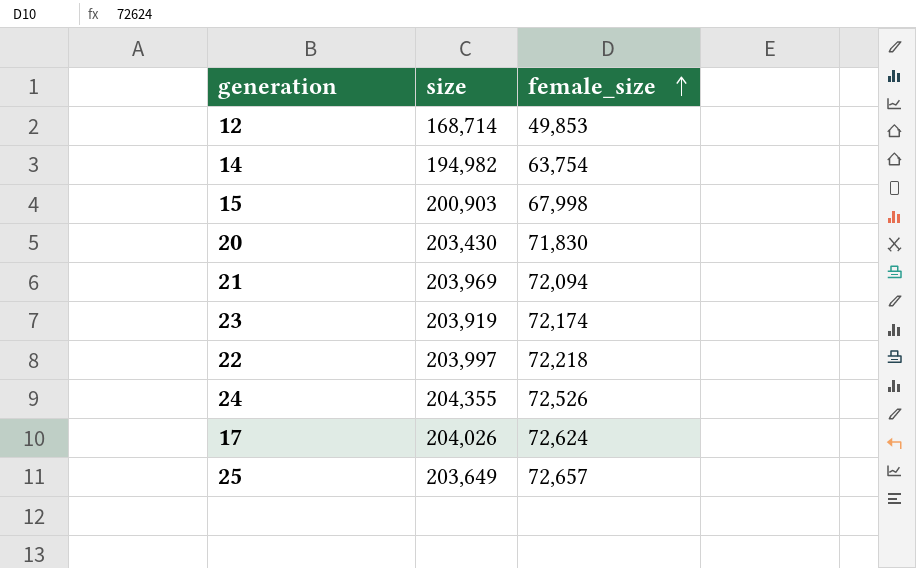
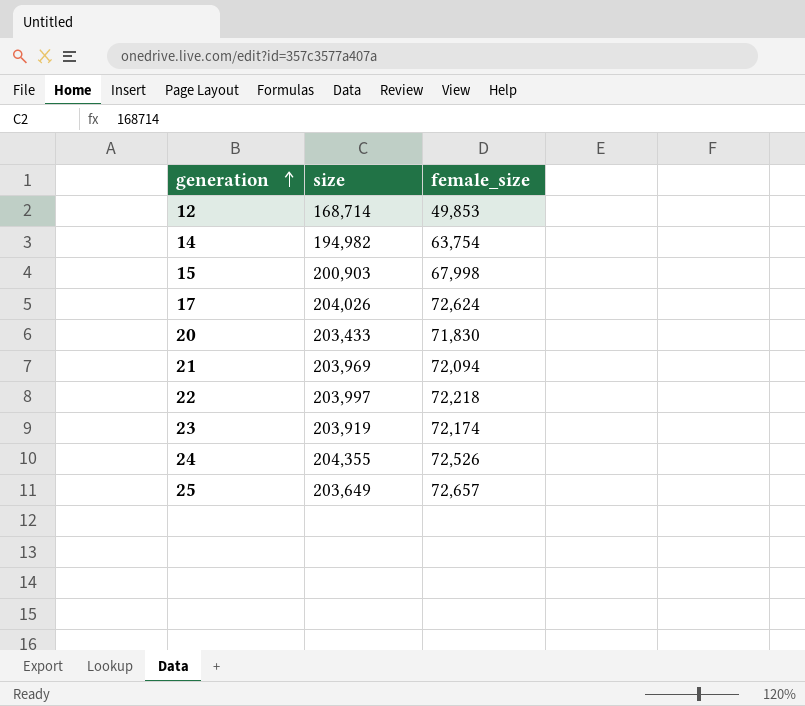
row order: female_size ascending -> generation ascending
20 | size: 203,430 -> 203,433

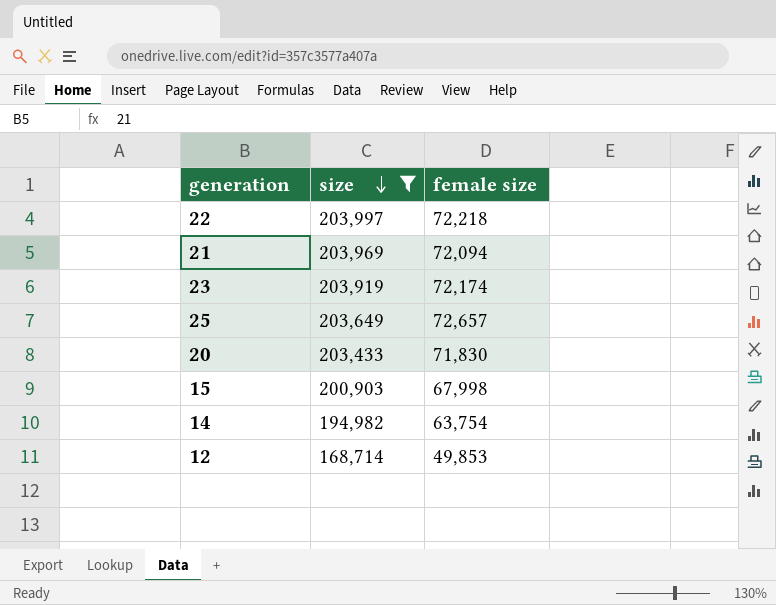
filter: none -> size <= 203,997
row order: generation ascending -> size descending
column name: female_size -> female size

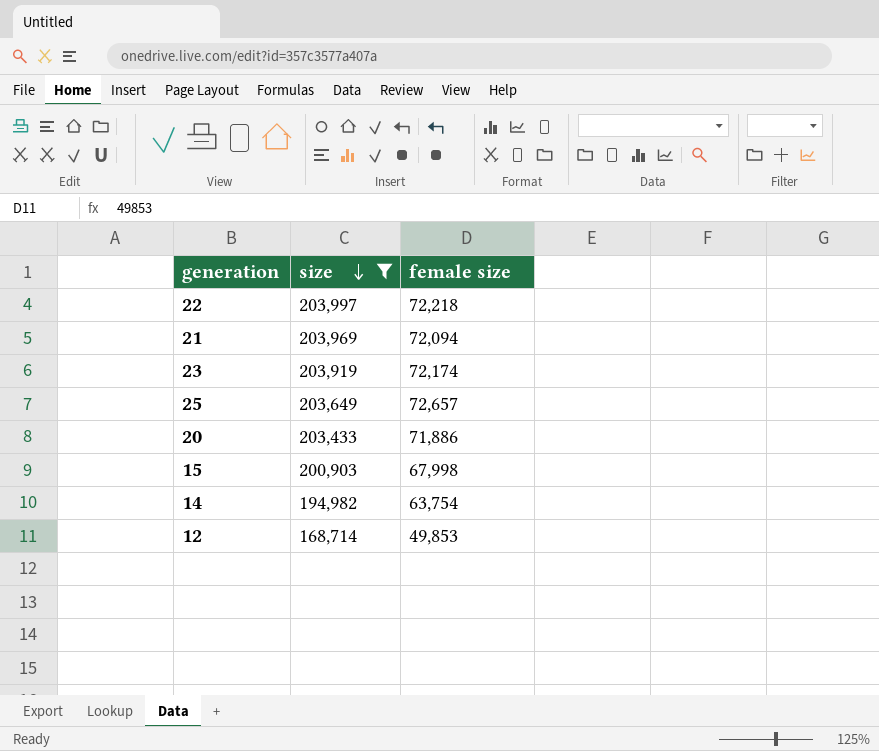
20 | female size: 71,830 -> 71,886

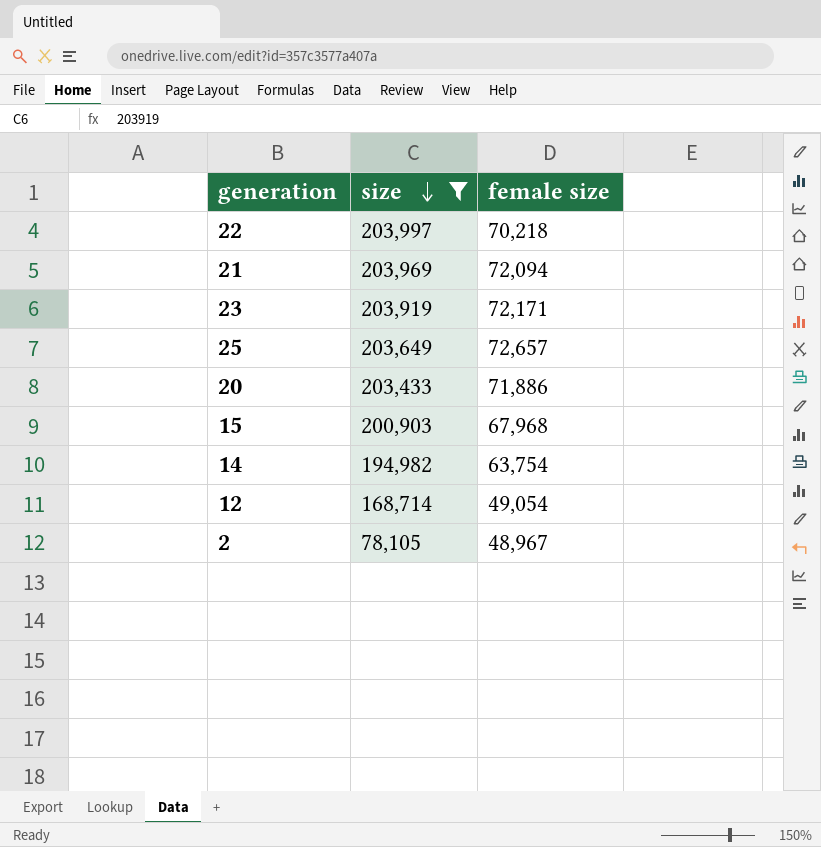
22 | female size: 72,218 -> 70,218
23 | female size: 72,174 -> 72,171
15 | female size: 67,998 -> 67,968
12 | female size: 49,853 -> 49,054
row 2: none -> 78,105 | 48,967

